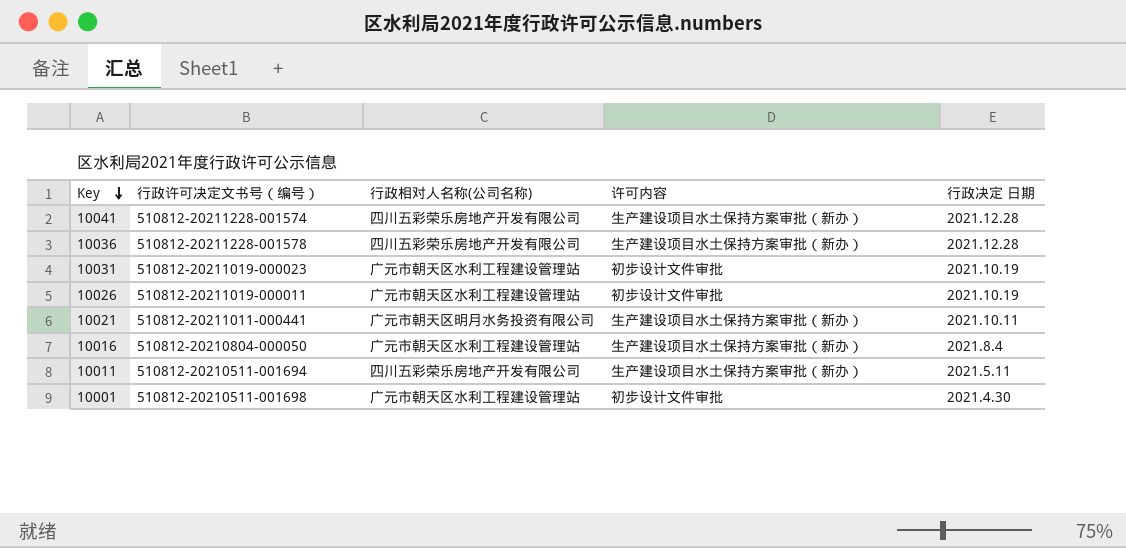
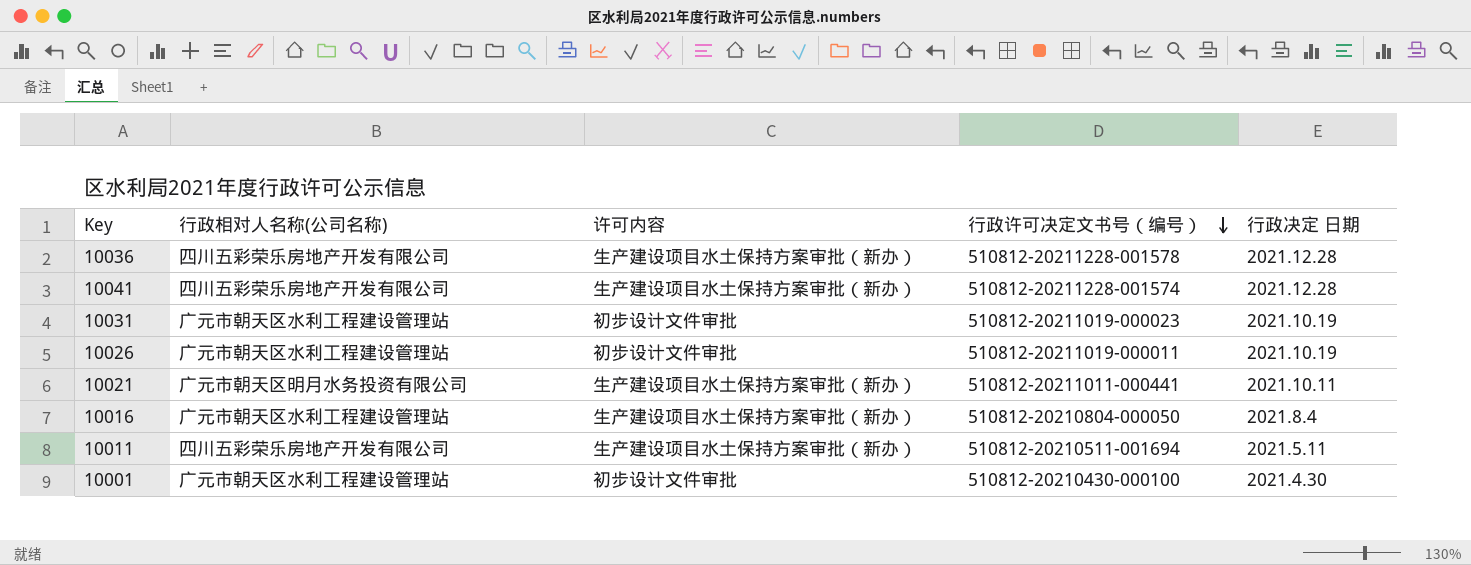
row order: Key descending -> 行政许可决定文书号（编号） descending
column 行政许可决定文书号（编号） | position: 2 -> 4
10001 | 行政许可决定文书号（编号）: 510812-20210511-001698 -> 510812-20210430-000100

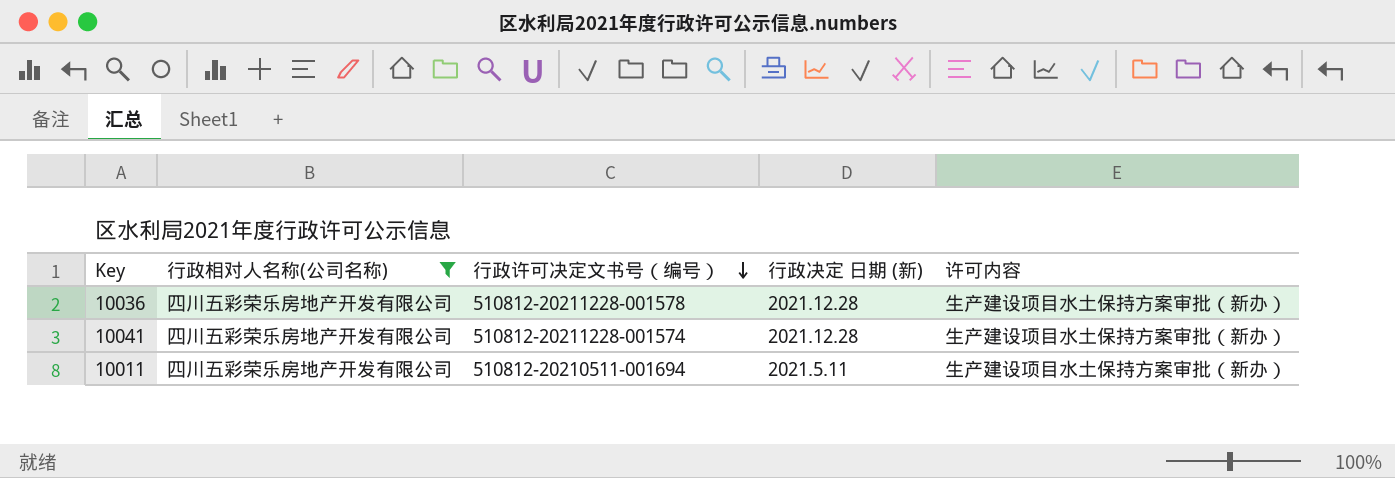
filter: none -> 行政相对人名称(公司名称) = 四川五彩荣乐房地产开发有限公司
column name: 行政决定 日期 -> 行政决定 日期 (新)
column 许可内容 | position: 3 -> 5

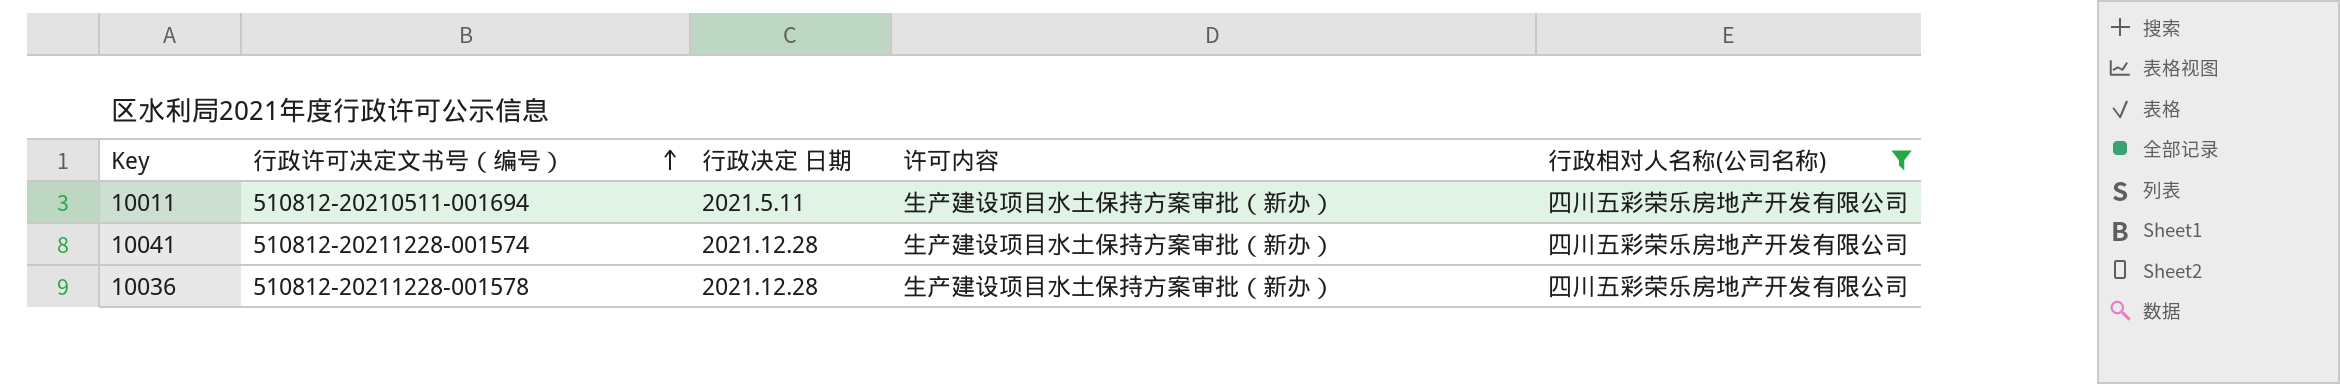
row order: 行政许可决定文书号（编号） descending -> 行政许可决定文书号（编号） ascending
column name: 行政决定 日期 (新) -> 行政决定 日期
column 行政相对人名称(公司名称) | position: 2 -> 5

